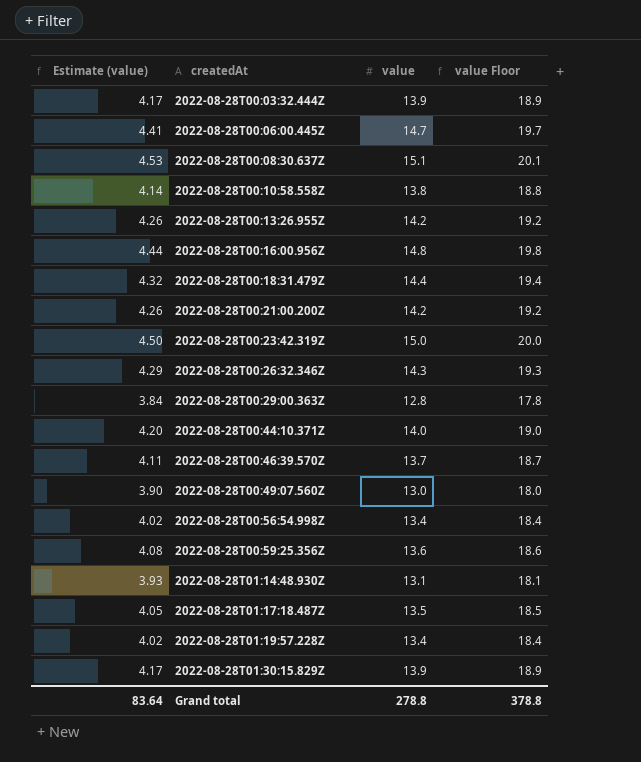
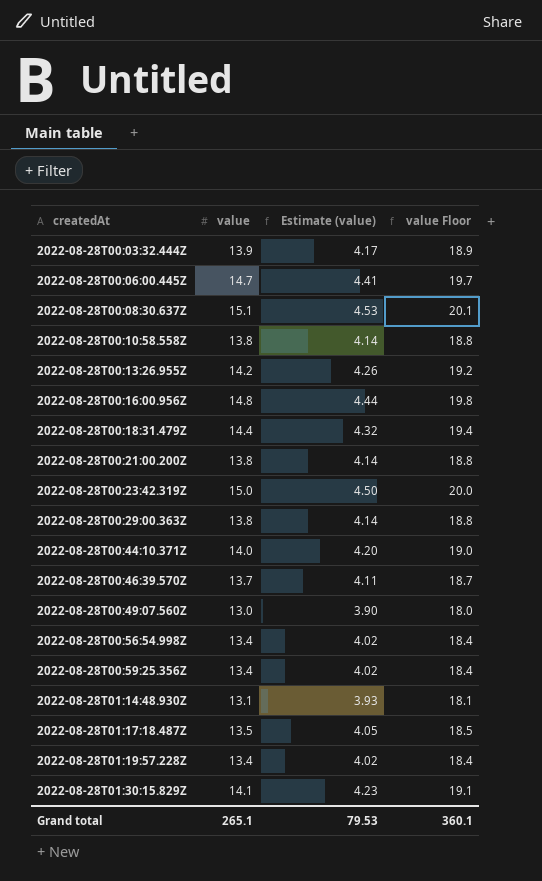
column Estimate (value) | position: 1 -> 3
row 2022-08-28T00:26:32.346Z: 4.29 | 14.3 | 19.3 -> none
2022-08-28T00:21:00.200Z | value: 14.2 -> 13.8
2022-08-28T00:21:00.200Z | Estimate (value): 4.26 -> 4.14
2022-08-28T00:21:00.200Z | value Floor: 19.2 -> 18.8
2022-08-28T00:29:00.363Z | value: 12.8 -> 13.8
2022-08-28T00:29:00.363Z | Estimate (value): 3.84 -> 4.14
2022-08-28T00:29:00.363Z | value Floor: 17.8 -> 18.8
2022-08-28T00:59:25.356Z | value: 13.6 -> 13.4
2022-08-28T00:59:25.356Z | Estimate (value): 4.08 -> 4.02
2022-08-28T00:59:25.356Z | value Floor: 18.6 -> 18.4
2022-08-28T01:30:15.829Z | value: 13.9 -> 14.1
2022-08-28T01:30:15.829Z | Estimate (value): 4.17 -> 4.23
2022-08-28T01:30:15.829Z | value Floor: 18.9 -> 19.1
Grand total | value: 278.8 -> 265.1
Grand total | Estimate (value): 83.64 -> 79.53
Grand total | value Floor: 378.8 -> 360.1

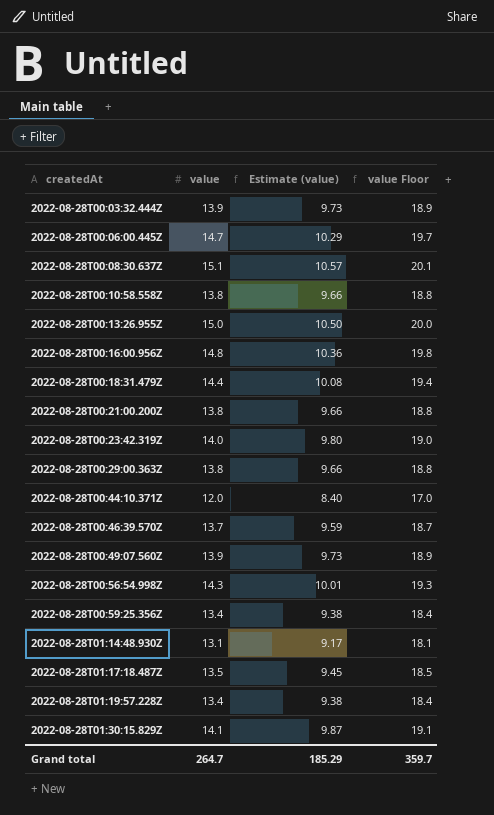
column Estimate (value) | formula: [value] * 0.3 -> [value] * 0.7
2022-08-28T00:13:26.955Z | value: 14.2 -> 15.0
2022-08-28T00:13:26.955Z | value Floor: 19.2 -> 20.0
2022-08-28T00:23:42.319Z | value: 15.0 -> 14.0
2022-08-28T00:23:42.319Z | value Floor: 20.0 -> 19.0
2022-08-28T00:44:10.371Z | value: 14.0 -> 12.0
2022-08-28T00:44:10.371Z | value Floor: 19.0 -> 17.0
2022-08-28T00:49:07.560Z | value: 13.0 -> 13.9
2022-08-28T00:49:07.560Z | value Floor: 18.0 -> 18.9
2022-08-28T00:56:54.998Z | value: 13.4 -> 14.3
2022-08-28T00:56:54.998Z | value Floor: 18.4 -> 19.3
Grand total | value: 265.1 -> 264.7
Grand total | Estimate (value): 79.53 -> 185.29
Grand total | value Floor: 360.1 -> 359.7

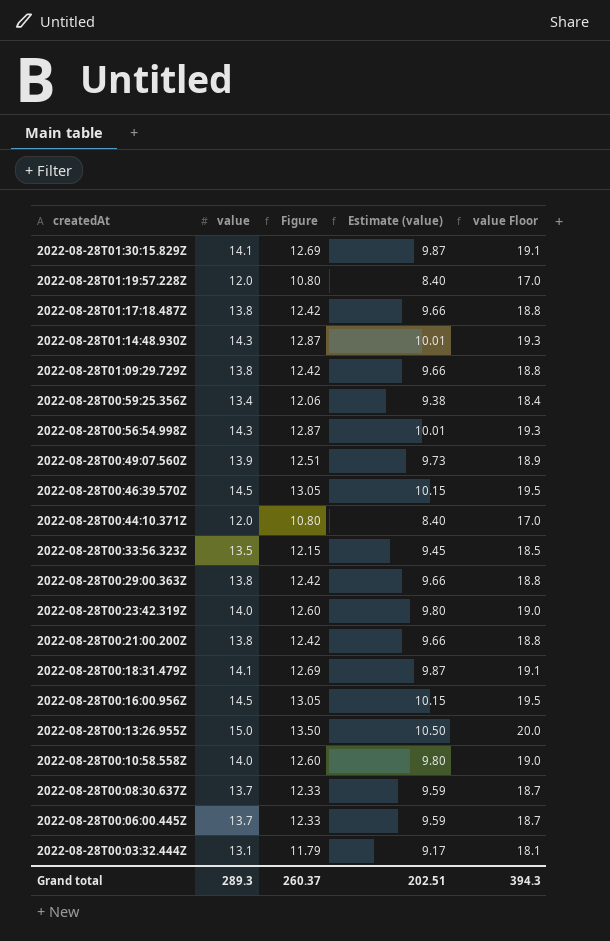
row order: createdAt ascending -> createdAt descending
column Figure | formula: none -> [value] * 0.9
2022-08-28T01:19:57.228Z | value: 13.4 -> 12.0
2022-08-28T01:19:57.228Z | Estimate (value): 9.38 -> 8.40
2022-08-28T01:19:57.228Z | value Floor: 18.4 -> 17.0
2022-08-28T01:17:18.487Z | value: 13.5 -> 13.8
2022-08-28T01:17:18.487Z | Estimate (value): 9.45 -> 9.66
2022-08-28T01:17:18.487Z | value Floor: 18.5 -> 18.8
2022-08-28T01:14:48.930Z | value: 13.1 -> 14.3
2022-08-28T01:14:48.930Z | Estimate (value): 9.17 -> 10.01
2022-08-28T01:14:48.930Z | value Floor: 18.1 -> 19.3
row 2022-08-28T01:09:29.729Z: none -> 13.8 | 12.42 | 9.66 | 18.8
2022-08-28T00:46:39.570Z | value: 13.7 -> 14.5
2022-08-28T00:46:39.570Z | Estimate (value): 9.59 -> 10.15
2022-08-28T00:46:39.570Z | value Floor: 18.7 -> 19.5
row 2022-08-28T00:33:56.323Z: none -> 13.5 | 12.15 | 9.45 | 18.5
2022-08-28T00:18:31.479Z | value: 14.4 -> 14.1
2022-08-28T00:18:31.479Z | Estimate (value): 10.08 -> 9.87
2022-08-28T00:18:31.479Z | value Floor: 19.4 -> 19.1
2022-08-28T00:16:00.956Z | value: 14.8 -> 14.5
2022-08-28T00:16:00.956Z | Estimate (value): 10.36 -> 10.15
2022-08-28T00:16:00.956Z | value Floor: 19.8 -> 19.5
2022-08-28T00:10:58.558Z | value: 13.8 -> 14.0
2022-08-28T00:10:58.558Z | Estimate (value): 9.66 -> 9.80
2022-08-28T00:10:58.558Z | value Floor: 18.8 -> 19.0
2022-08-28T00:08:30.637Z | value: 15.1 -> 13.7
2022-08-28T00:08:30.637Z | Estimate (value): 10.57 -> 9.59
2022-08-28T00:08:30.637Z | value Floor: 20.1 -> 18.7
2022-08-28T00:06:00.445Z | value: 14.7 -> 13.7
2022-08-28T00:06:00.445Z | Estimate (value): 10.29 -> 9.59
2022-08-28T00:06:00.445Z | value Floor: 19.7 -> 18.7
2022-08-28T00:03:32.444Z | value: 13.9 -> 13.1
2022-08-28T00:03:32.444Z | Estimate (value): 9.73 -> 9.17
2022-08-28T00:03:32.444Z | value Floor: 18.9 -> 18.1
Grand total | value: 264.7 -> 289.3
Grand total | Estimate (value): 185.29 -> 202.51
Grand total | value Floor: 359.7 -> 394.3

